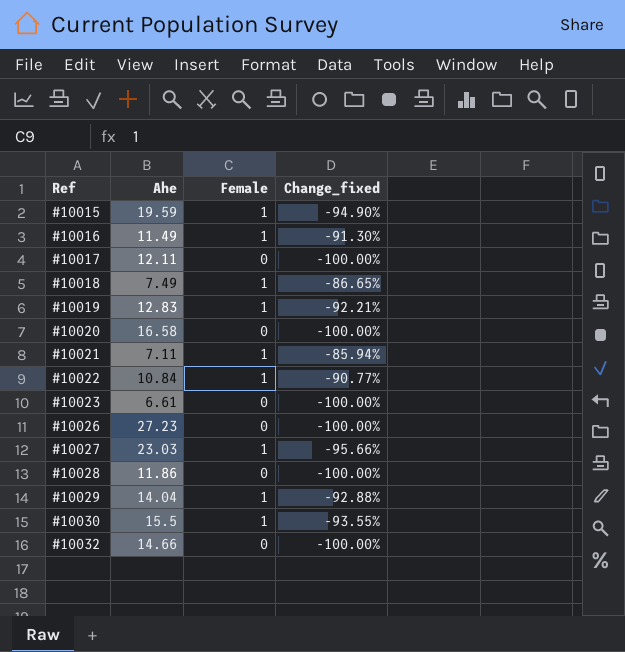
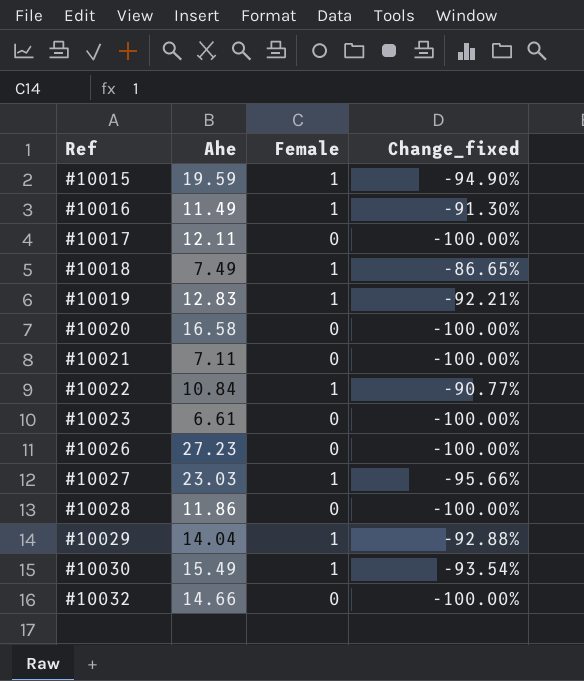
#10021 | Female: 1 -> 0
#10021 | Change_fixed: -85.94% -> -100.00%
#10030 | Ahe: 15.5 -> 15.49
#10030 | Change_fixed: -93.55% -> -93.54%

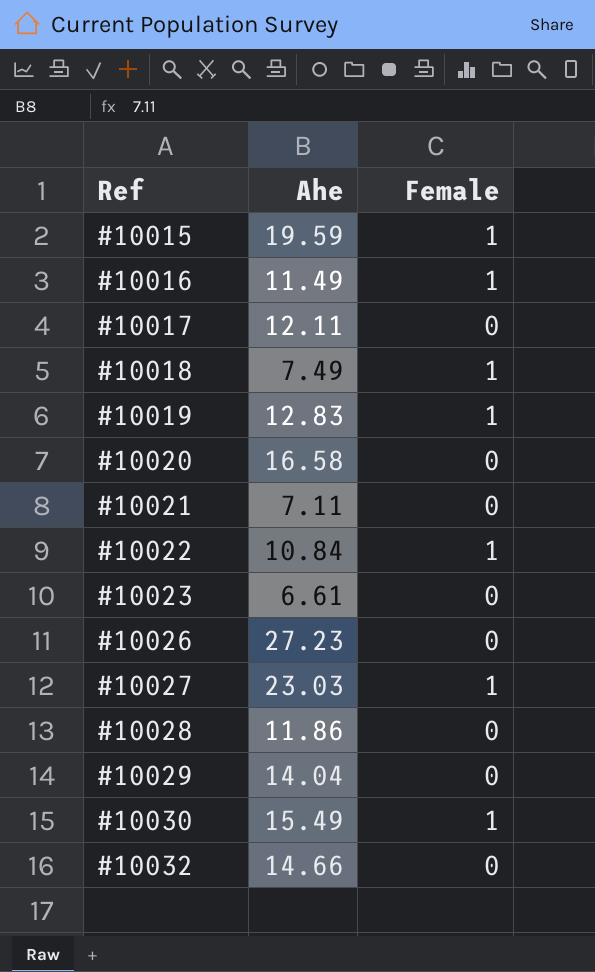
column Change_fixed | formula: ([Female] - [Ahe]) / [Ahe] -> none
#10029 | Female: 1 -> 0

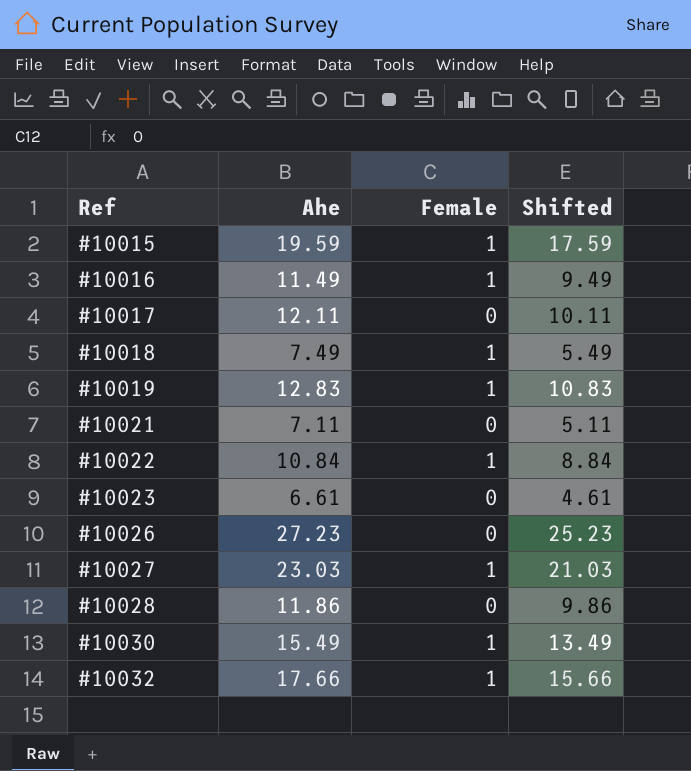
column Shifted | formula: none -> [Ahe] - 2
row #10020: 16.58 | 0 -> none
row #10029: 14.04 | 0 -> none
#10032 | Ahe: 14.66 -> 17.66
#10032 | Female: 0 -> 1

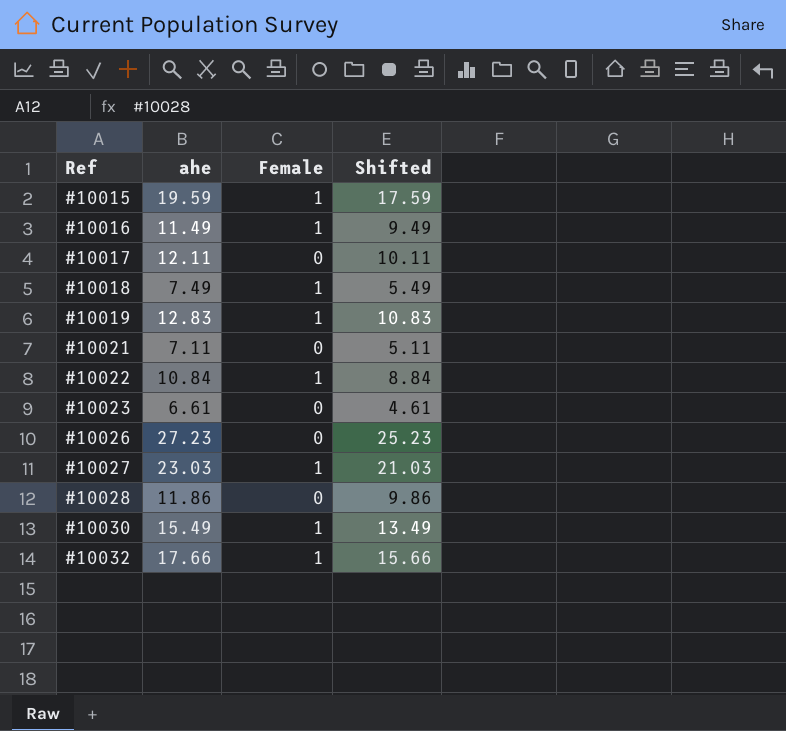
column name: Ahe -> ahe

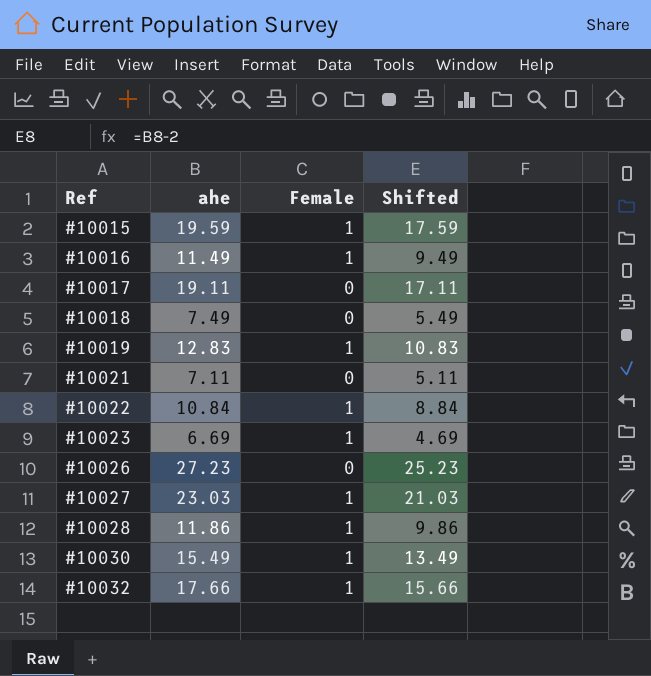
#10017 | ahe: 12.11 -> 19.11
#10017 | Shifted: 10.11 -> 17.11
#10018 | Female: 1 -> 0
#10023 | ahe: 6.61 -> 6.69
#10023 | Female: 0 -> 1
#10023 | Shifted: 4.61 -> 4.69
#10028 | Female: 0 -> 1

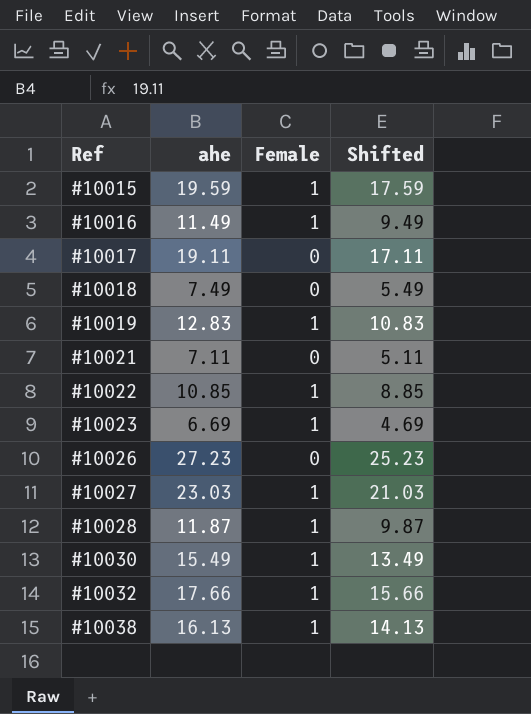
#10022 | ahe: 10.84 -> 10.85
#10022 | Shifted: 8.84 -> 8.85
#10028 | ahe: 11.86 -> 11.87
#10028 | Shifted: 9.86 -> 9.87
row #10038: none -> 16.13 | 1 | 14.13

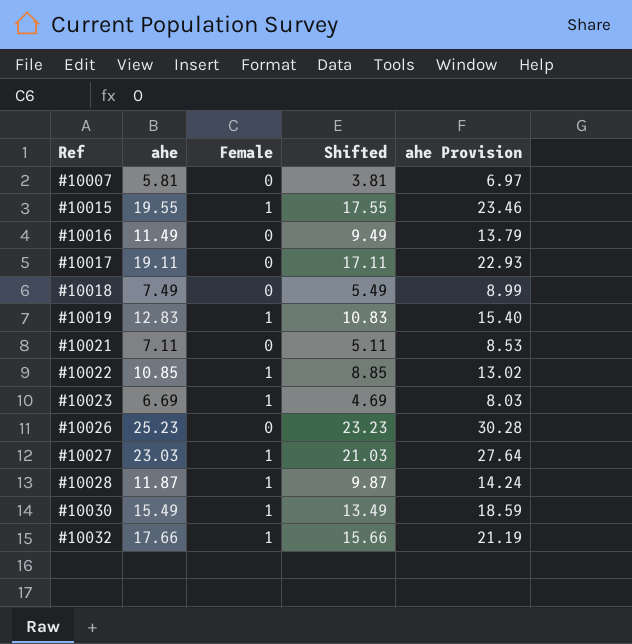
column ahe Provision | formula: none -> [ahe] * 1.2
row #10038: 16.13 | 1 | 14.13 -> none
row #10007: none -> 5.81 | 0 | 3.81 | 6.97
#10015 | ahe: 19.59 -> 19.55
#10015 | Shifted: 17.59 -> 17.55
#10016 | Female: 1 -> 0
#10026 | ahe: 27.23 -> 25.23
#10026 | Shifted: 25.23 -> 23.23

